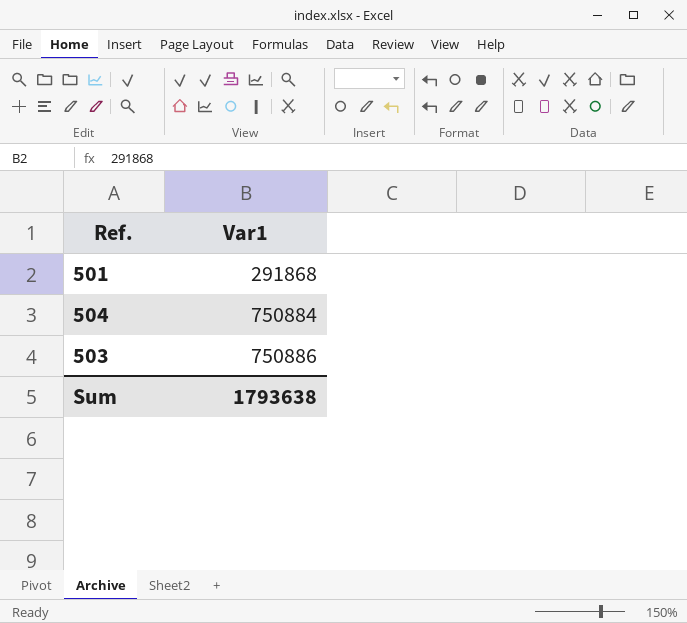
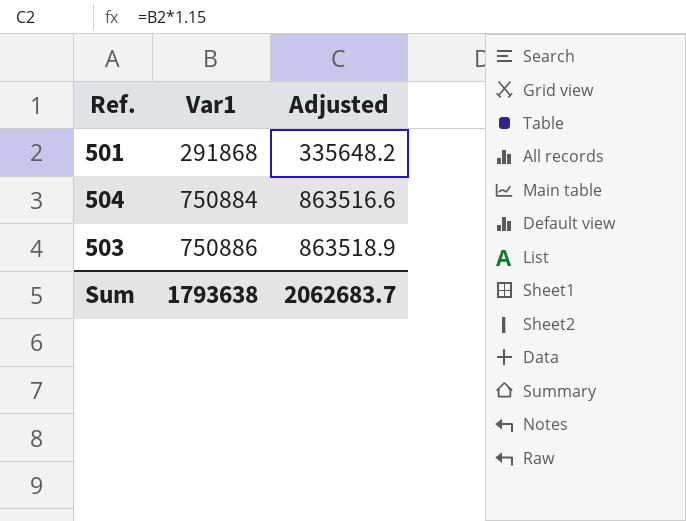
column Adjusted | formula: none -> [Var1] * 1.15

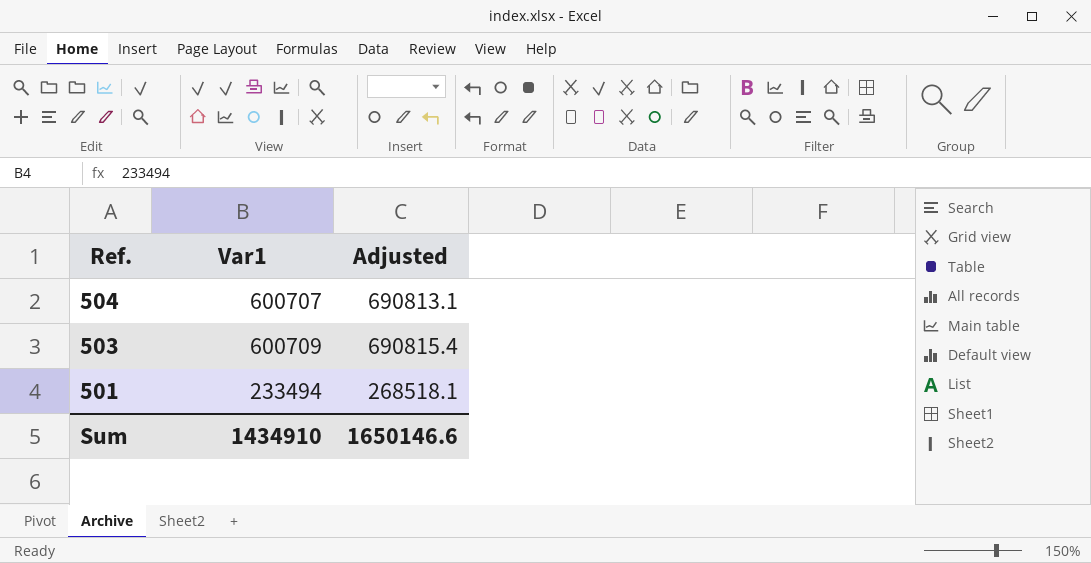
row order: Var1 ascending -> Ref. descending
504 | Var1: 750884 -> 600707
504 | Adjusted: 863516.6 -> 690813.1
503 | Var1: 750886 -> 600709
503 | Adjusted: 863518.9 -> 690815.4
501 | Var1: 291868 -> 233494
501 | Adjusted: 335648.2 -> 268518.1
Sum | Var1: 1793638 -> 1434910
Sum | Adjusted: 2062683.7 -> 1650146.6

